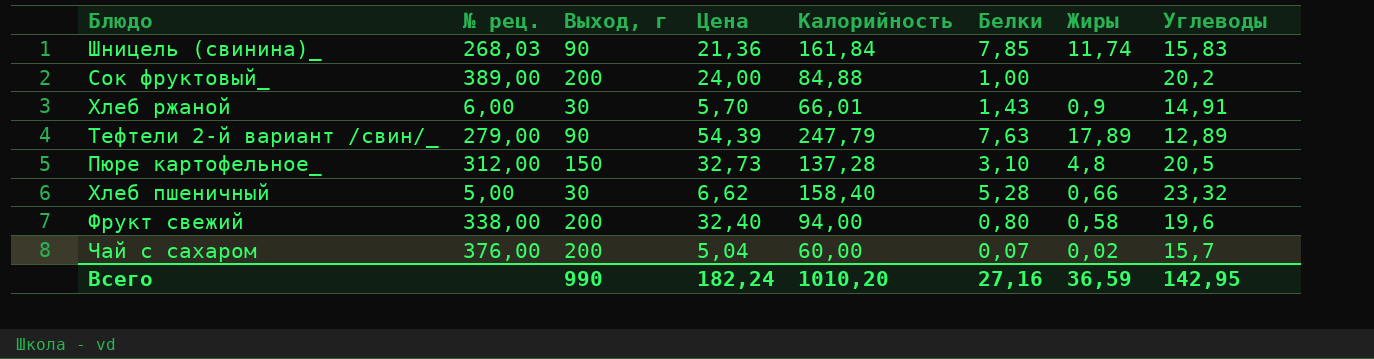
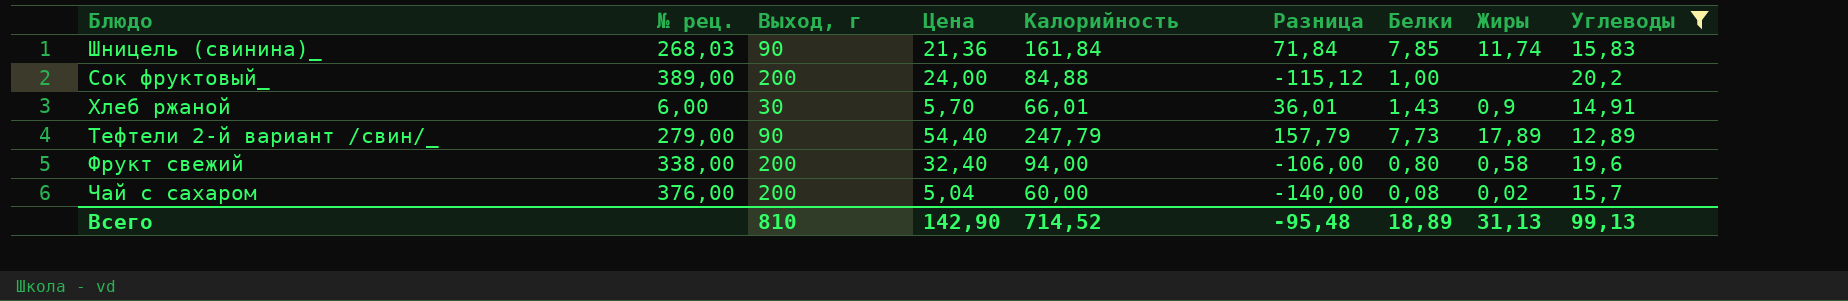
filter: none -> Углеводы <= 20,2
column Разница | formula: none -> [Калорийность] - [Выход, г]
Тефтели 2-й вариант /свин/_ | Цена: 54,39 -> 54,40
Тефтели 2-й вариант /свин/_ | Белки: 7,63 -> 7,73
Чай с сахаром | Белки: 0,07 -> 0,08
Всего | Выход, г: 990 -> 810
Всего | Цена: 182,24 -> 142,90
Всего | Калорийность: 1010,20 -> 714,52
Всего | Белки: 27,16 -> 18,89
Всего | Жиры: 36,59 -> 31,13
Всего | Углеводы: 142,95 -> 99,13

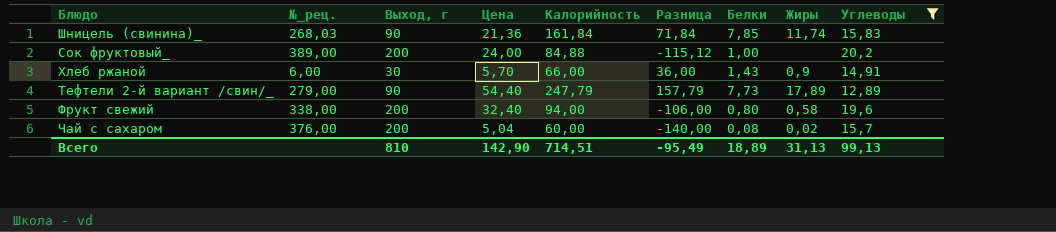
column name: № рец. -> №_рец.
Хлеб ржаной | Калорийность: 66,01 -> 66,00
Хлеб ржаной | Разница: 36,01 -> 36,00
Всего | Калорийность: 714,52 -> 714,51
Всего | Разница: -95,48 -> -95,49

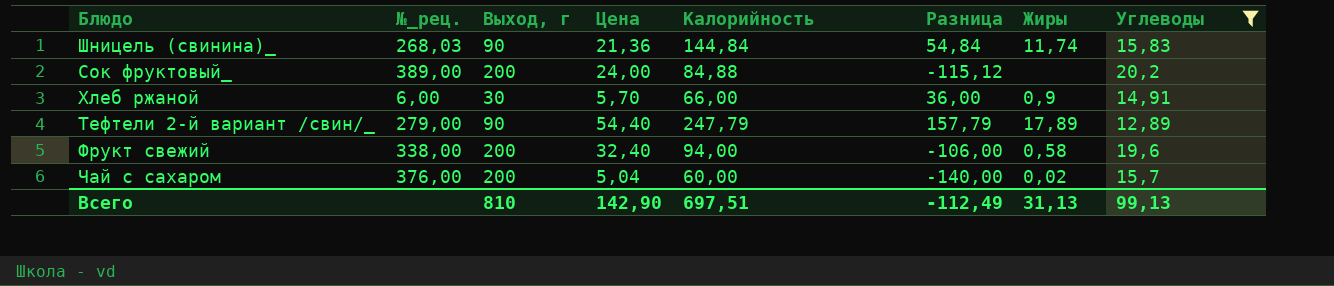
column Белки | position: 7 -> none
Шницель (свинина)_ | Калорийность: 161,84 -> 144,84
Шницель (свинина)_ | Разница: 71,84 -> 54,84
Всего | Калорийность: 714,51 -> 697,51
Всего | Разница: -95,49 -> -112,49

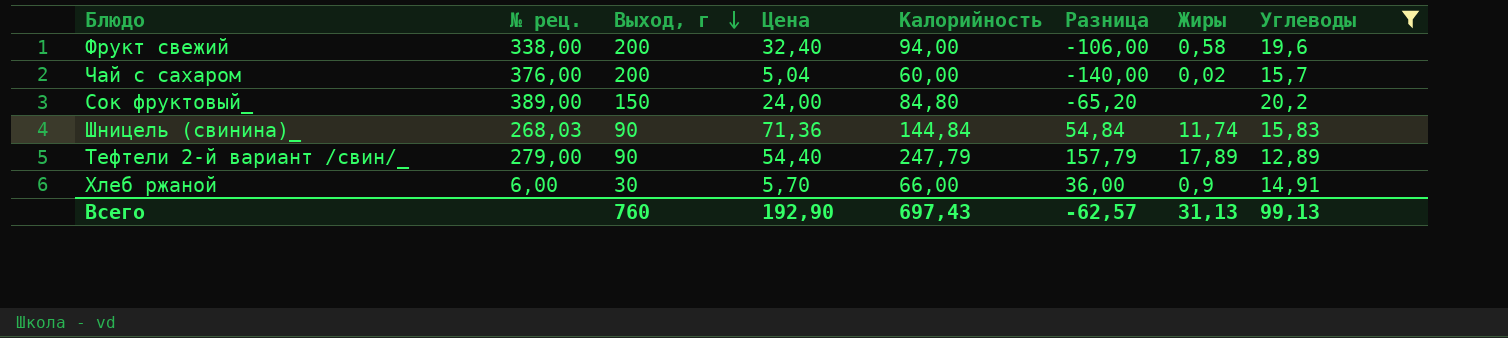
row order: none -> Выход, г descending
column name: №_рец. -> № рец.
Сок фруктовый_ | Выход, г: 200 -> 150
Сок фруктовый_ | Калорийность: 84,88 -> 84,80
Сок фруктовый_ | Разница: -115,12 -> -65,20
Шницель (свинина)_ | Цена: 21,36 -> 71,36
Всего | Выход, г: 810 -> 760
Всего | Цена: 142,90 -> 192,90
Всего | Калорийность: 697,51 -> 697,43
Всего | Разница: -112,49 -> -62,57

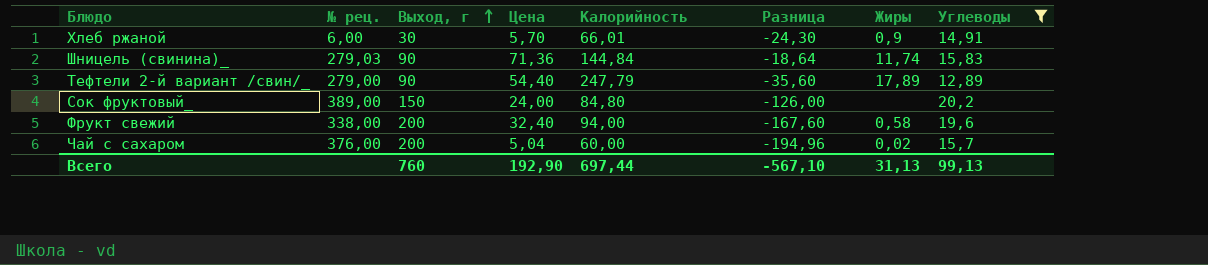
row order: Выход, г descending -> Выход, г ascending
column Разница | formula: [Калорийность] - [Выход, г] -> [Цена] - [Выход, г]
Хлеб ржаной | Калорийность: 66,00 -> 66,01
Шницель (свинина)_ | № рец.: 268,03 -> 279,03
Всего | Калорийность: 697,43 -> 697,44
Всего | Разница: -62,57 -> -567,10

